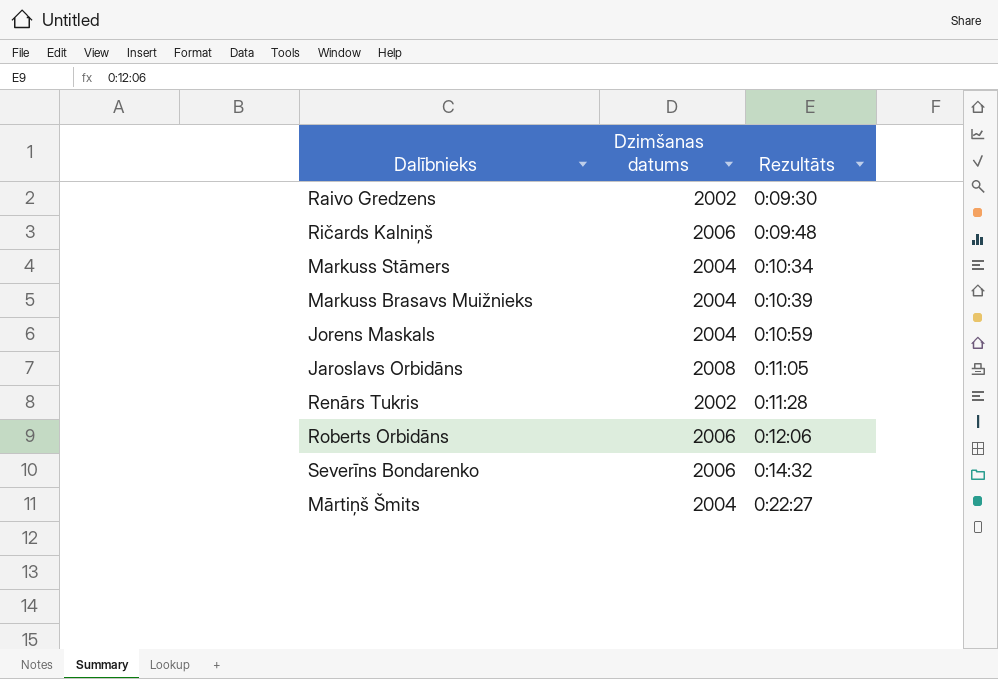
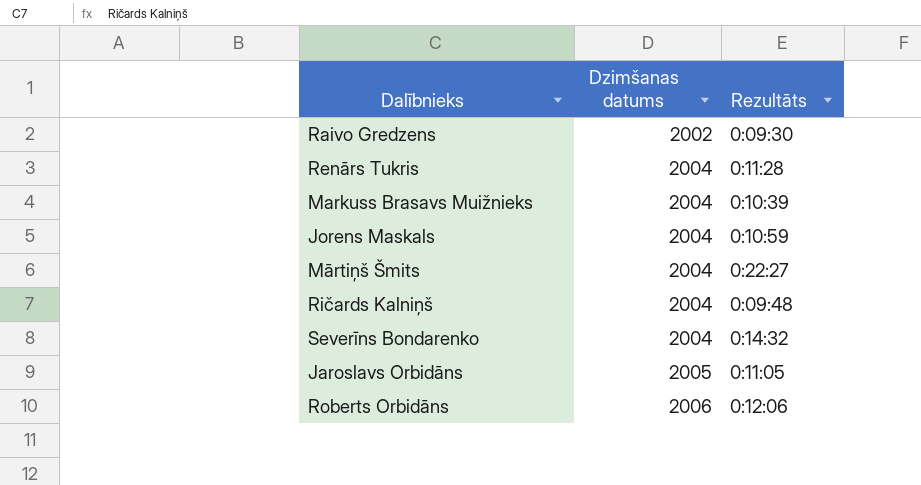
row order: Rezultāts ascending -> Dzimšanas datums ascending
row Markuss Stāmers: 2004 | 0:10:34 -> none
Renārs Tukris | Dzimšanas datums: 2002 -> 2004
Ričards Kalniņš | Dzimšanas datums: 2006 -> 2004
Severīns Bondarenko | Dzimšanas datums: 2006 -> 2004
Jaroslavs Orbidāns | Dzimšanas datums: 2008 -> 2005

